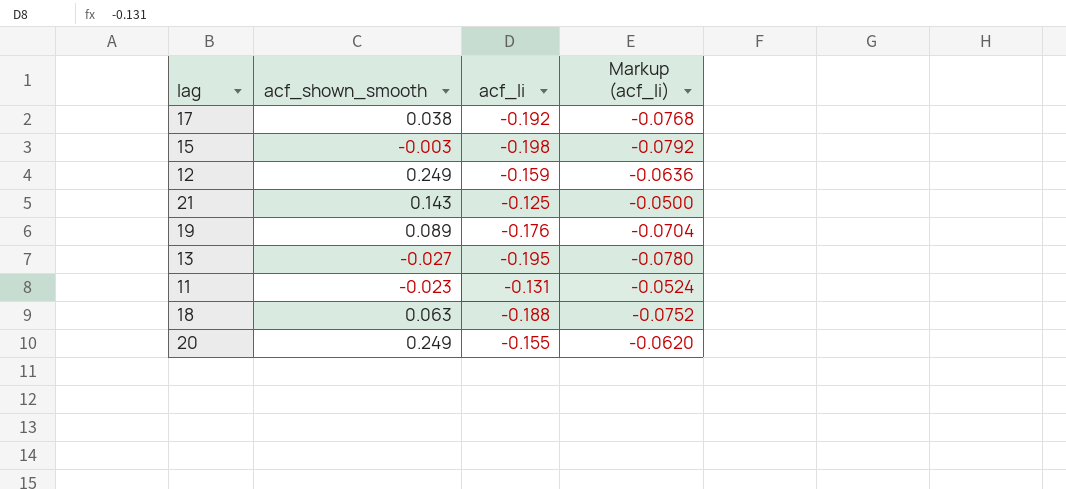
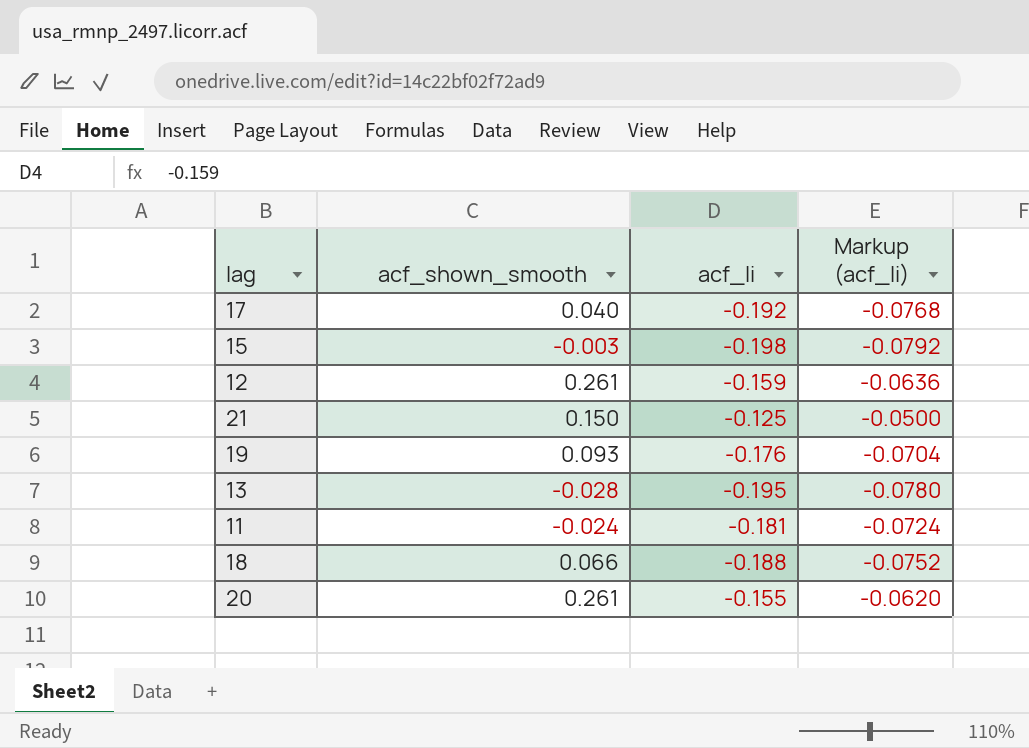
17 | acf_shown_smooth: 0.038 -> 0.040
12 | acf_shown_smooth: 0.249 -> 0.261
21 | acf_shown_smooth: 0.143 -> 0.150
19 | acf_shown_smooth: 0.089 -> 0.093
13 | acf_shown_smooth: -0.027 -> -0.028
11 | acf_shown_smooth: -0.023 -> -0.024
11 | acf_li: -0.131 -> -0.181
11 | Markup (acf_li): -0.0524 -> -0.0724
18 | acf_shown_smooth: 0.063 -> 0.066
20 | acf_shown_smooth: 0.249 -> 0.261

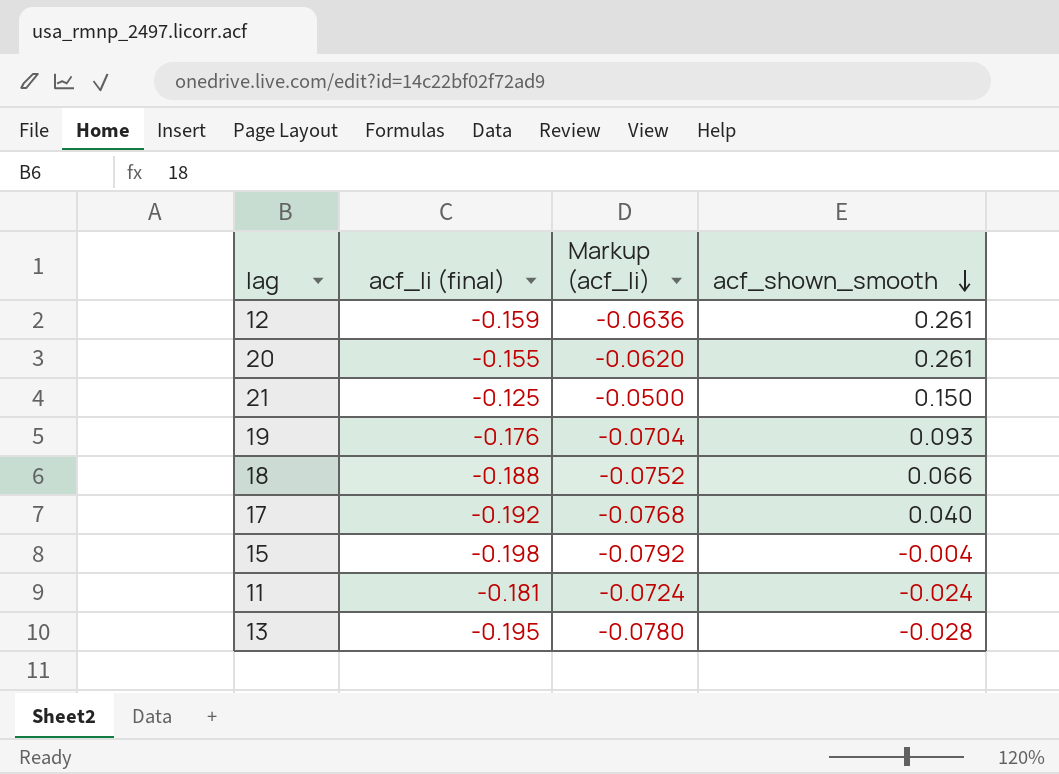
row order: none -> acf_shown_smooth descending
column name: acf_li -> acf_li (final)
column acf_shown_smooth | position: 2 -> 4
15 | acf_shown_smooth: -0.003 -> -0.004

